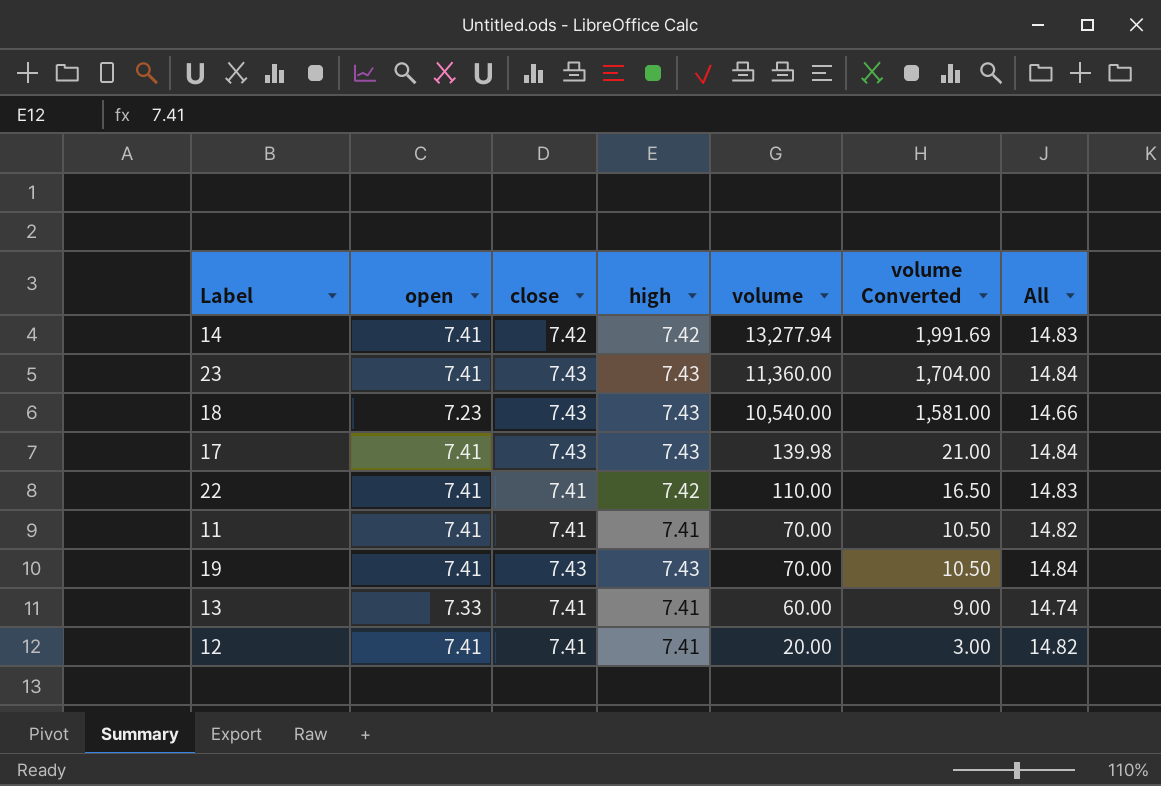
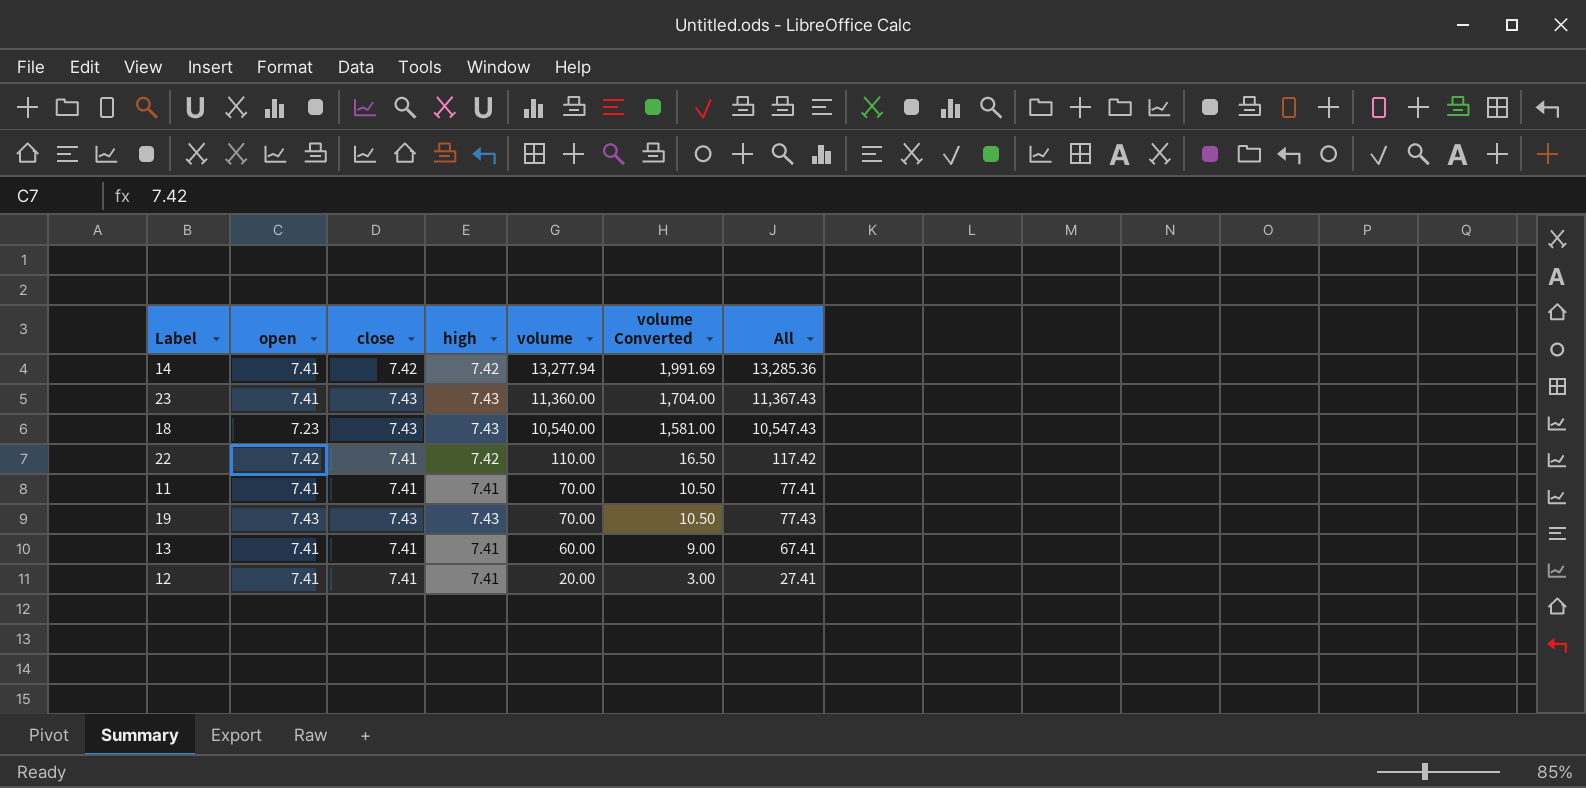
column All | formula: [open] + [high] -> [high] + [volume]
row 17: 7.41 | 7.43 | 7.43 | 139.98 | 21.00 | 14.84 -> none
22 | open: 7.41 -> 7.42
19 | open: 7.41 -> 7.43
13 | open: 7.33 -> 7.41

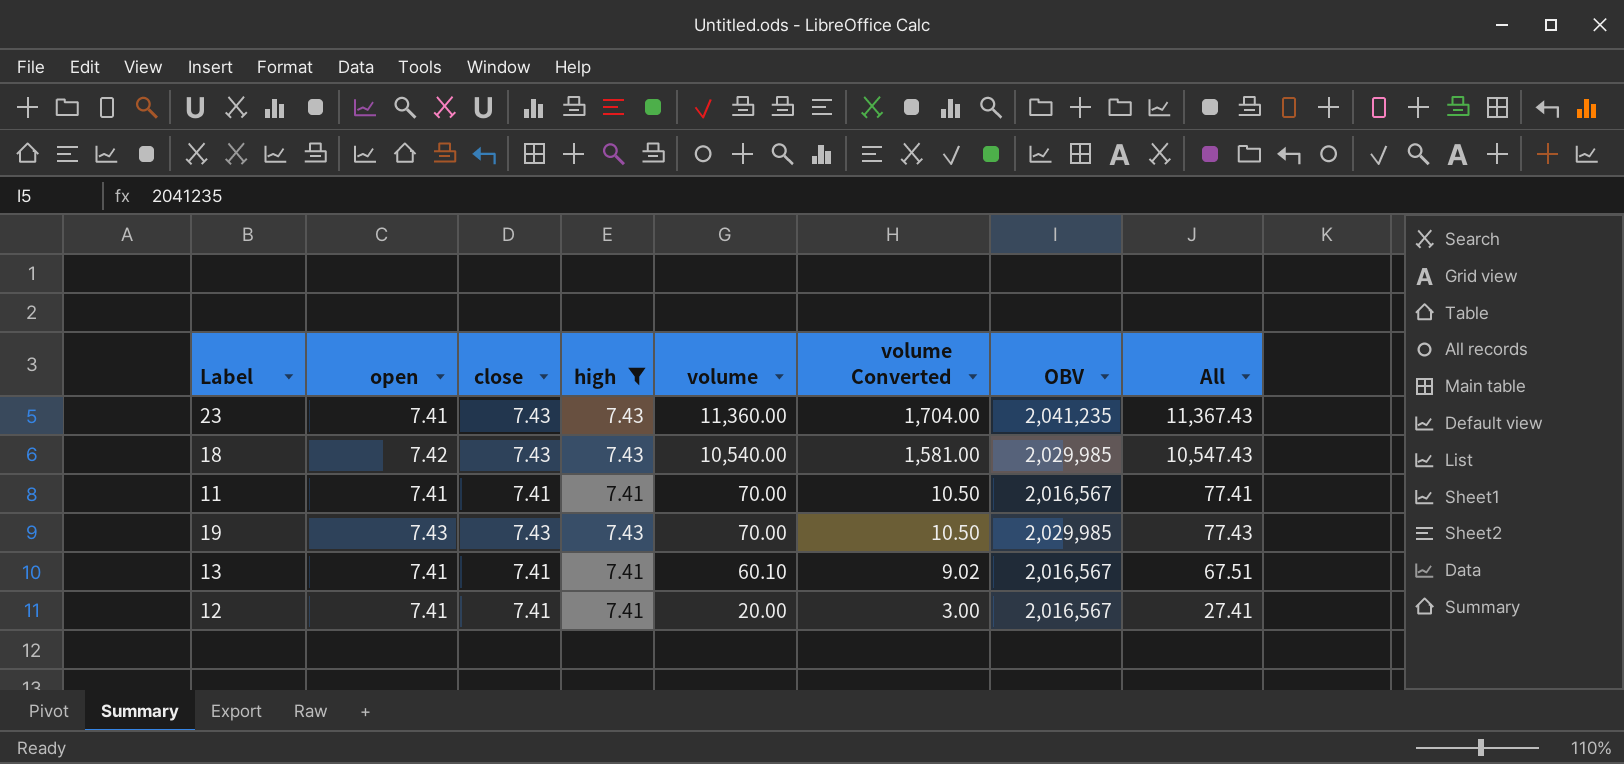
filter: none -> high != 7.42
column OBV | position: none -> 7
18 | open: 7.23 -> 7.42
13 | volume: 60.00 -> 60.10
13 | volume Converted: 9.00 -> 9.02
13 | All: 67.41 -> 67.51

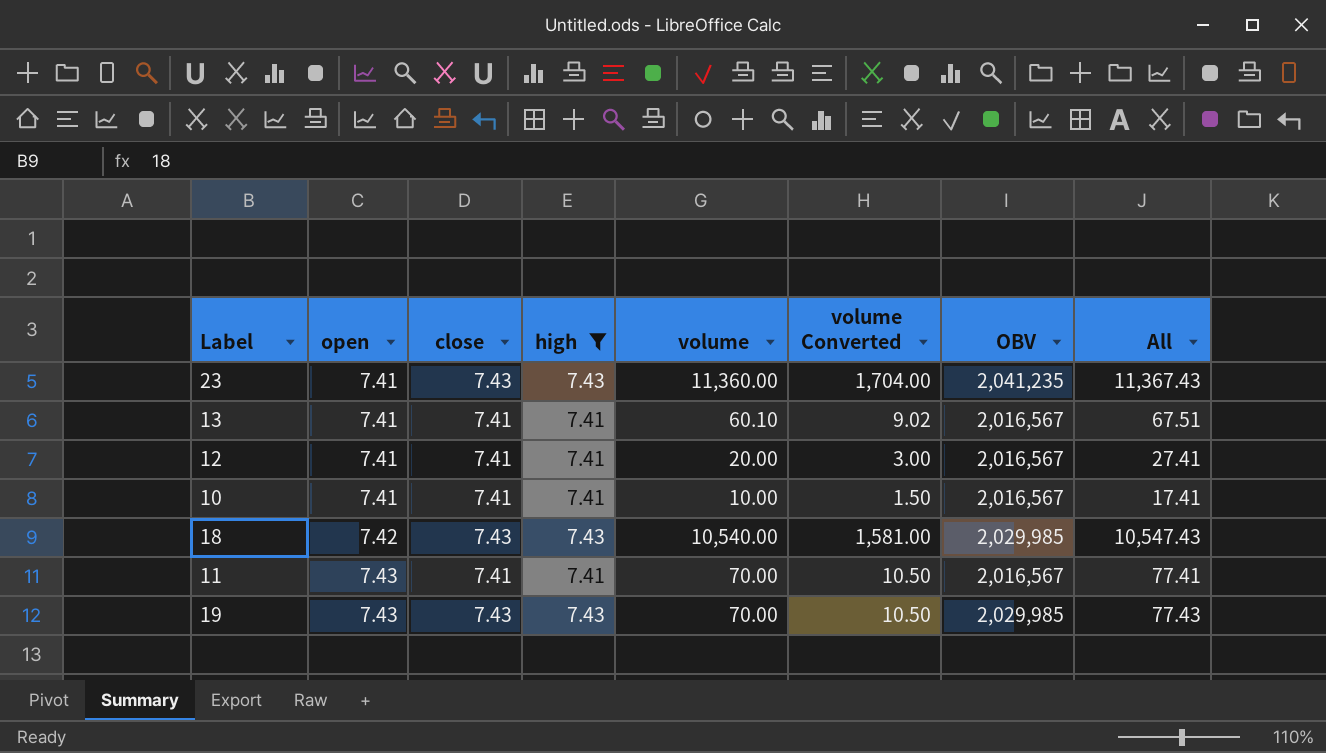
row order: volume descending -> open ascending
row 10: none -> 7.41 | 7.41 | 7.41 | 10.00 | 1.50 | 2,016,567 | 17.41
11 | open: 7.41 -> 7.43

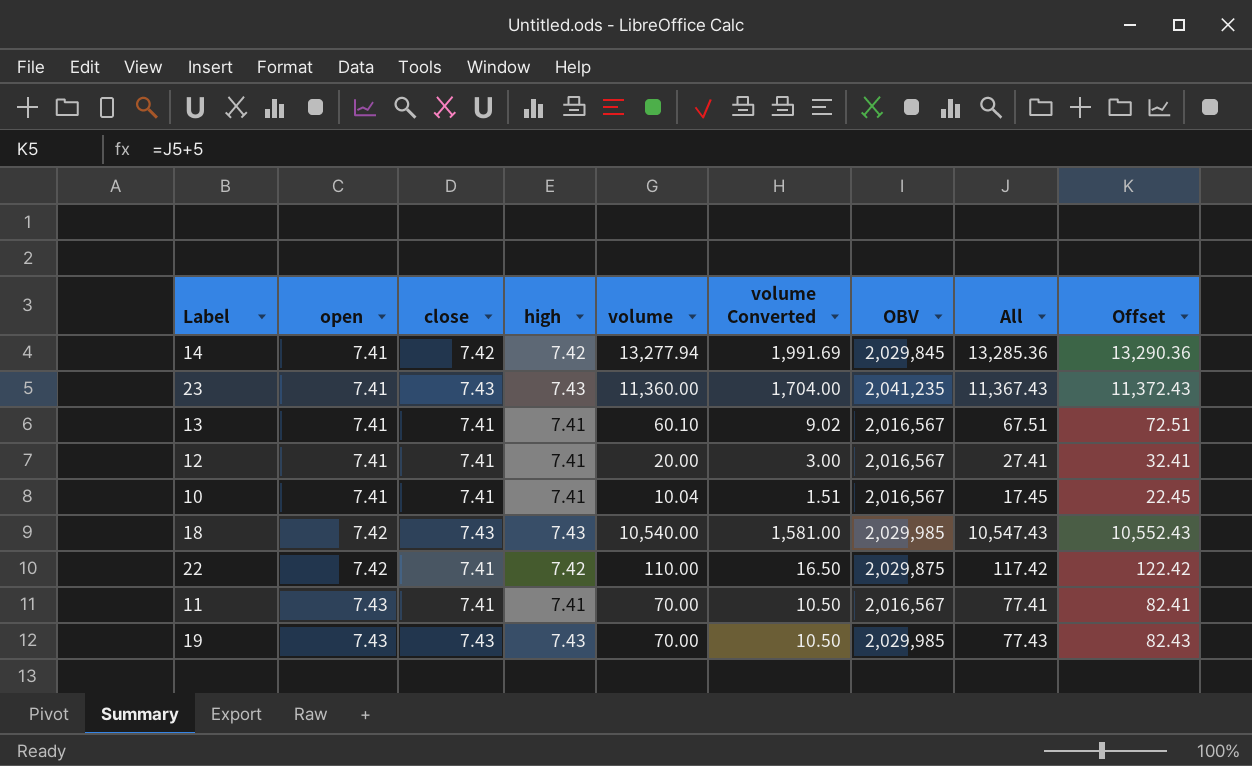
filter: high != 7.42 -> none
column Offset | formula: none -> [All] + 5
10 | volume: 10.00 -> 10.04
10 | volume Converted: 1.50 -> 1.51
10 | All: 17.41 -> 17.45

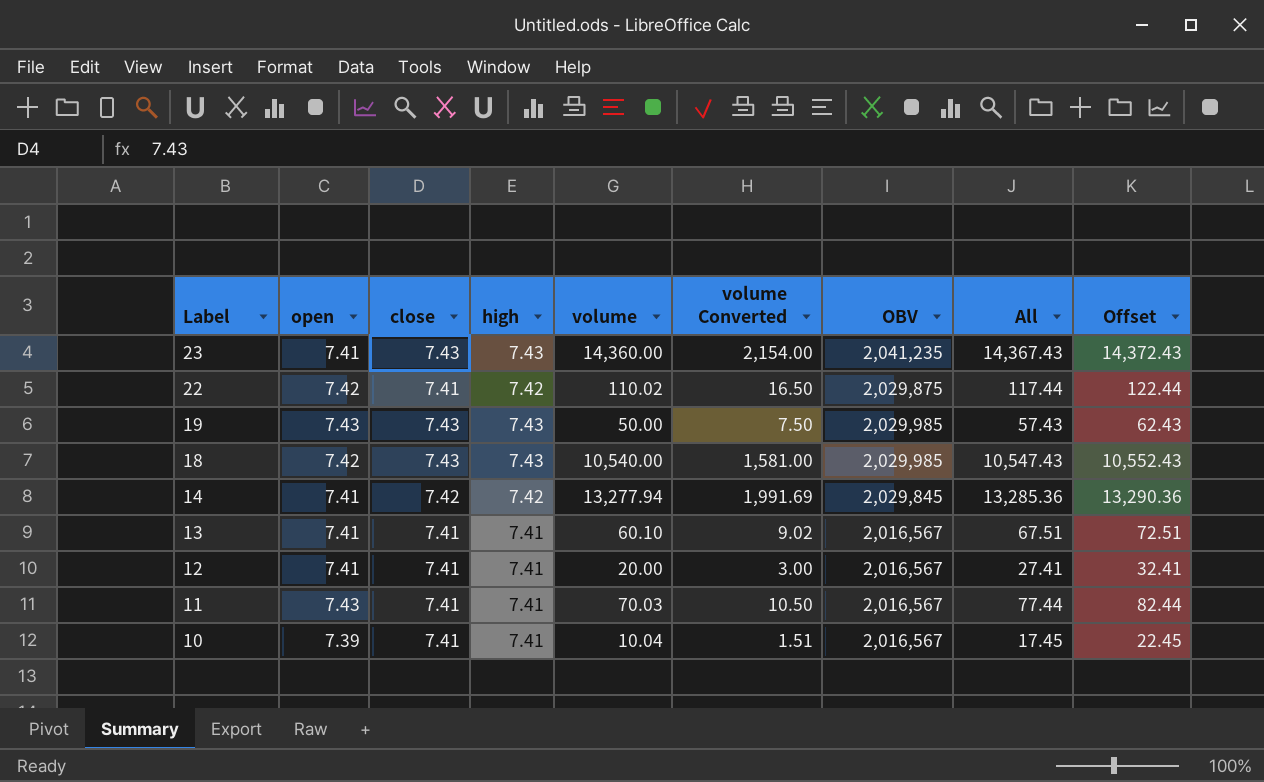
row order: open ascending -> Label descending
23 | volume: 11,360.00 -> 14,360.00
23 | volume Converted: 1,704.00 -> 2,154.00
23 | All: 11,367.43 -> 14,367.43
23 | Offset: 11,372.43 -> 14,372.43
22 | volume: 110.00 -> 110.02
22 | All: 117.42 -> 117.44
22 | Offset: 122.42 -> 122.44
19 | volume: 70.00 -> 50.00
19 | volume Converted: 10.50 -> 7.50
19 | All: 77.43 -> 57.43
19 | Offset: 82.43 -> 62.43
11 | volume: 70.00 -> 70.03
11 | All: 77.41 -> 77.44
11 | Offset: 82.41 -> 82.44
10 | open: 7.41 -> 7.39

